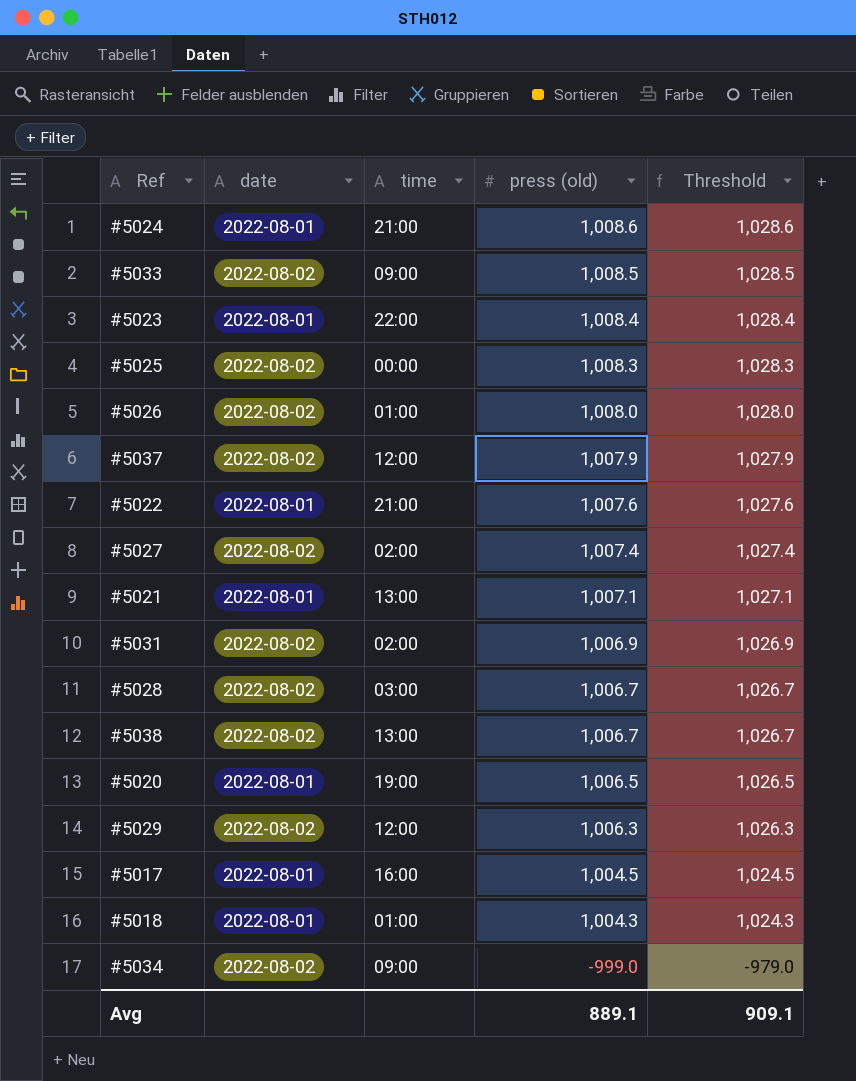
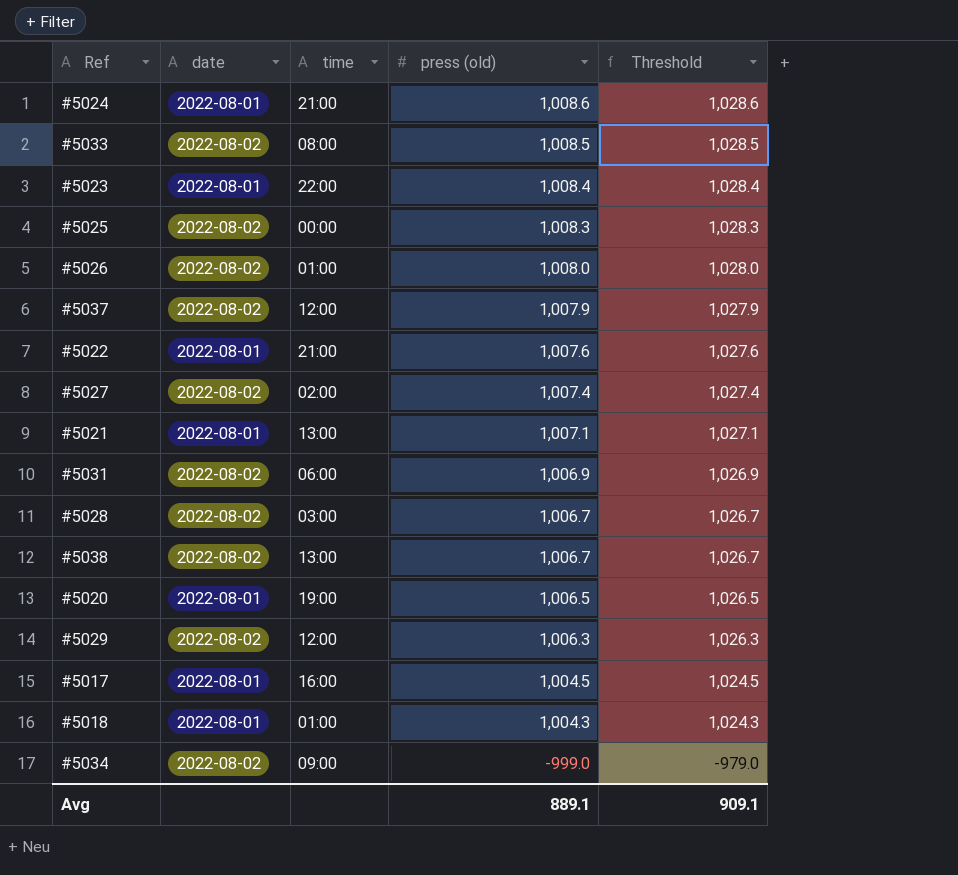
#5033 | time: 09:00 -> 08:00
#5031 | time: 02:00 -> 06:00

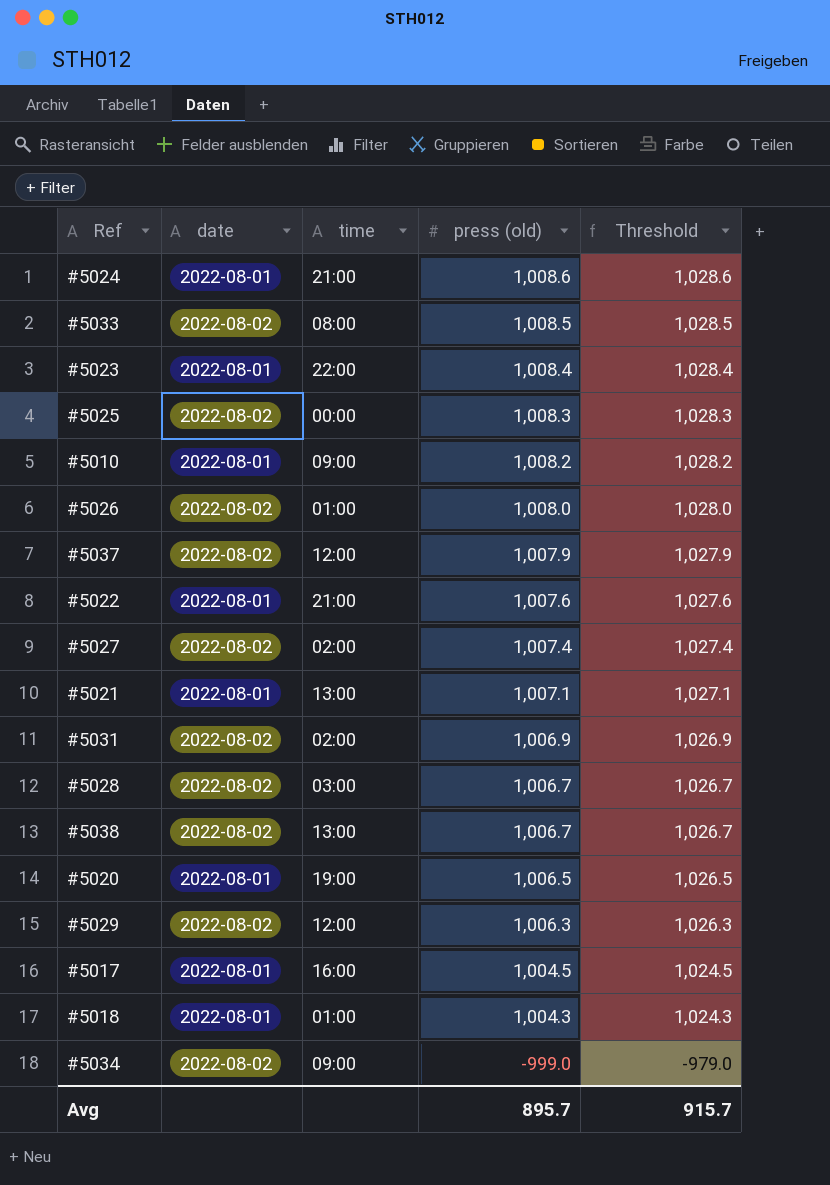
row #5010: none -> 2022-08-01 | 09:00 | 1,008.2 | 1,028.2
#5031 | time: 06:00 -> 02:00
Avg | press (old): 889.1 -> 895.7
Avg | Threshold: 909.1 -> 915.7

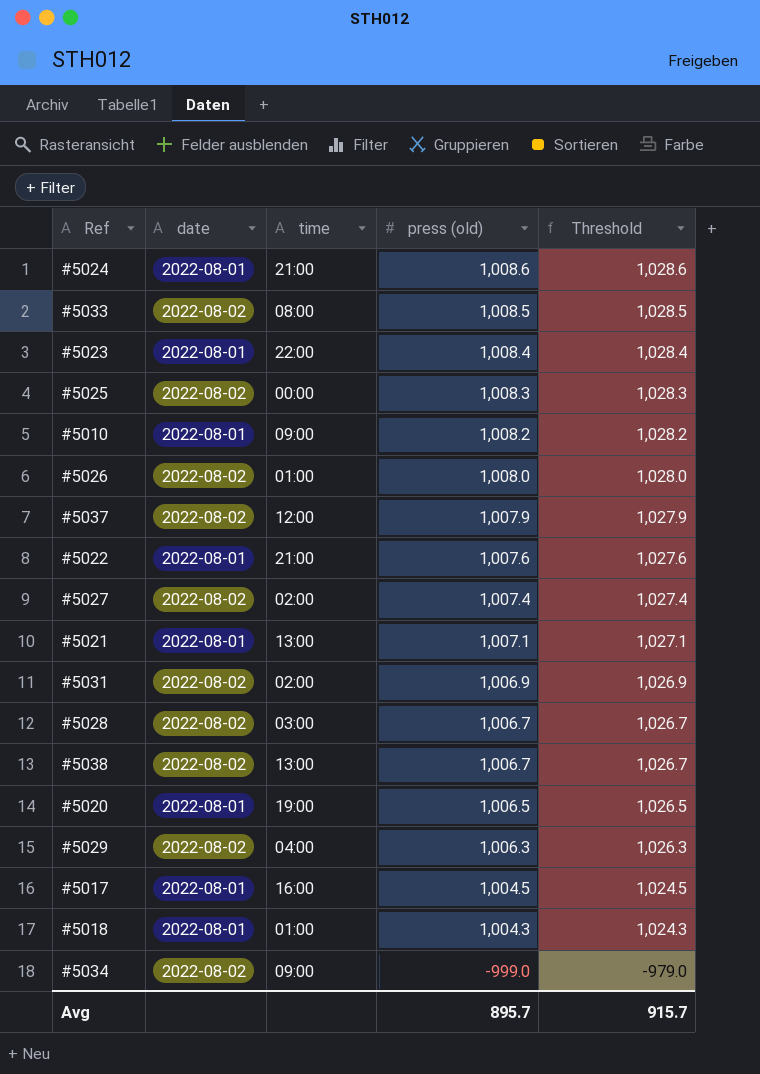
#5029 | time: 12:00 -> 04:00

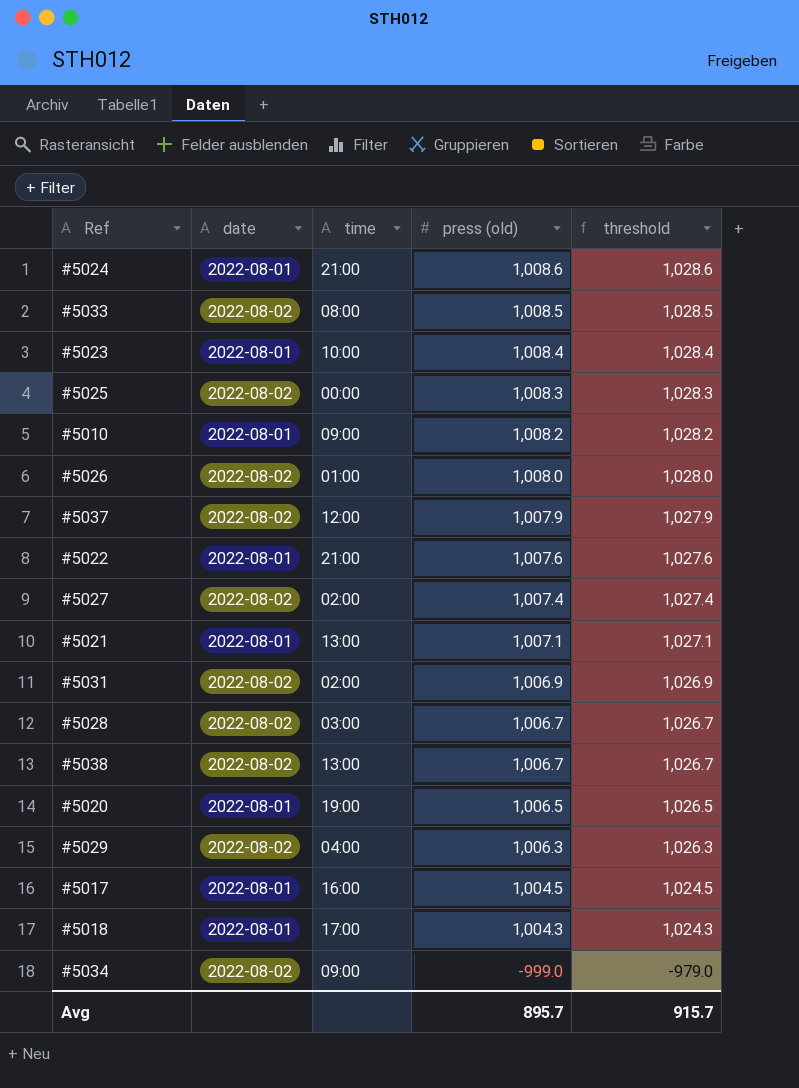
column name: Threshold -> threshold
#5023 | time: 22:00 -> 10:00
#5018 | time: 01:00 -> 17:00

